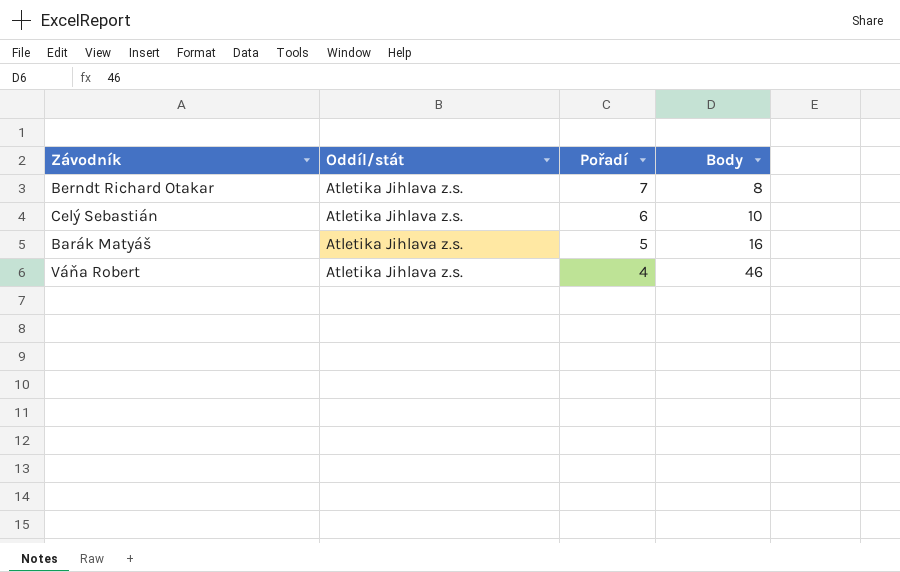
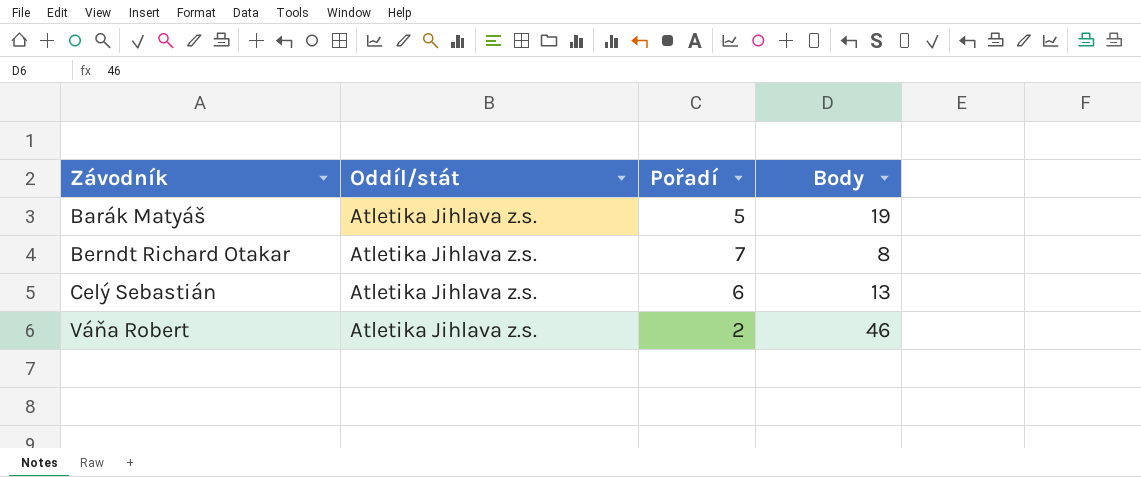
row order: Pořadí descending -> Závodník ascending
Barák Matyáš | Body: 16 -> 19
Celý Sebastián | Body: 10 -> 13
Váňa Robert | Pořadí: 4 -> 2

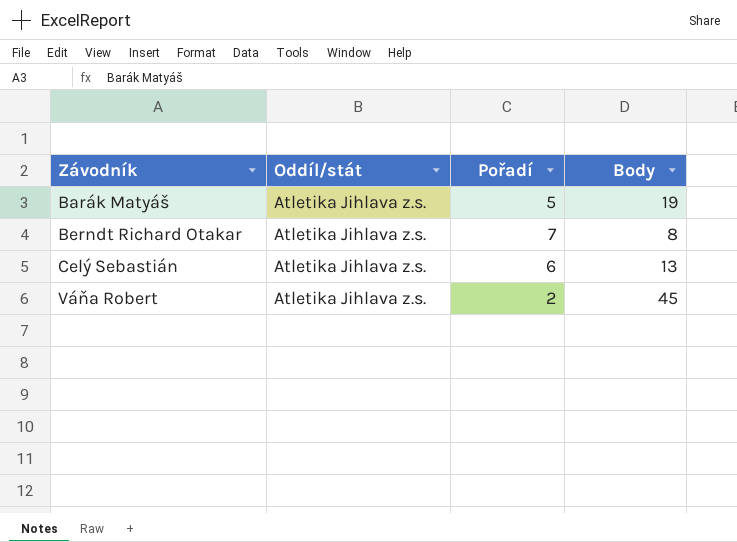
Váňa Robert | Body: 46 -> 45

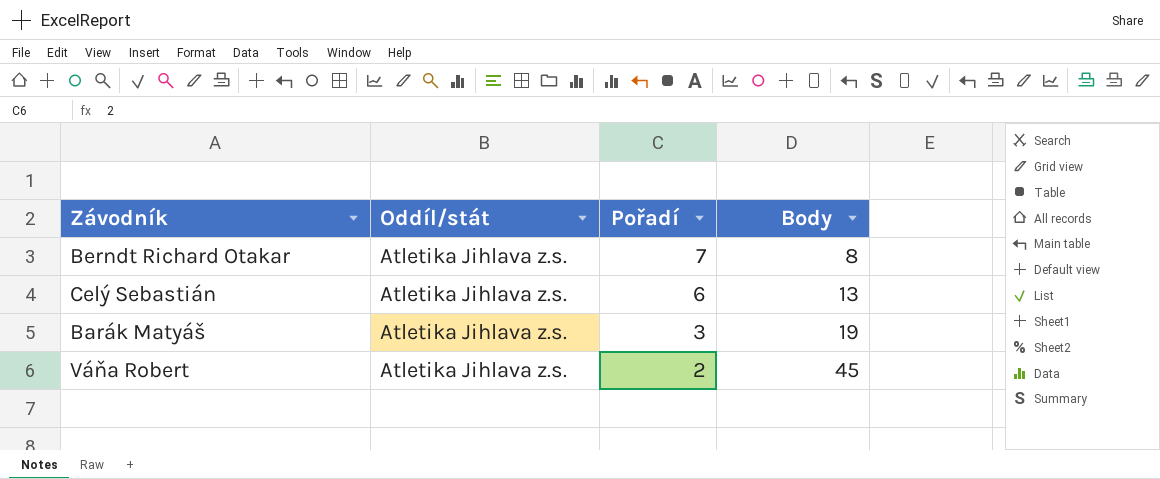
row order: Závodník ascending -> Pořadí descending
Barák Matyáš | Pořadí: 5 -> 3

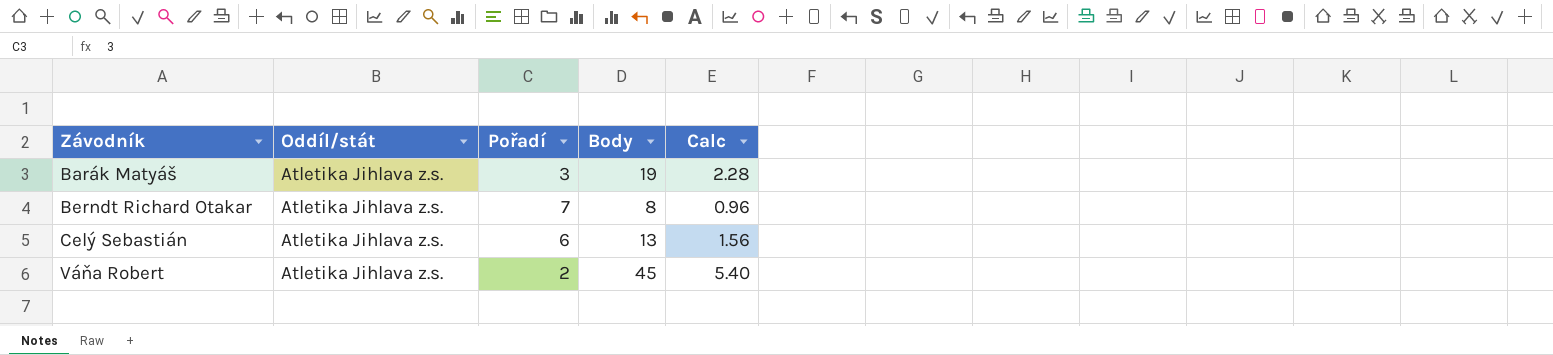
row order: Pořadí descending -> Závodník ascending
column Calc | formula: none -> [Body] * 0.12

